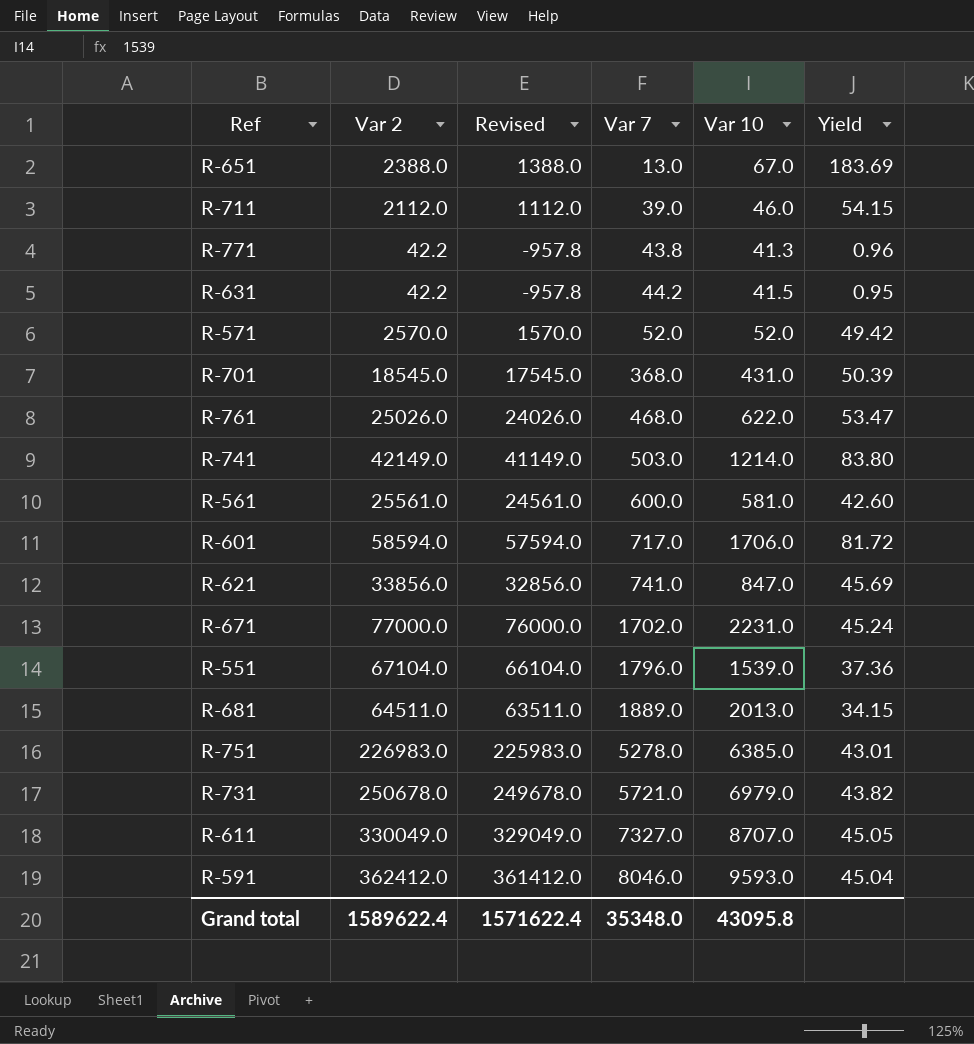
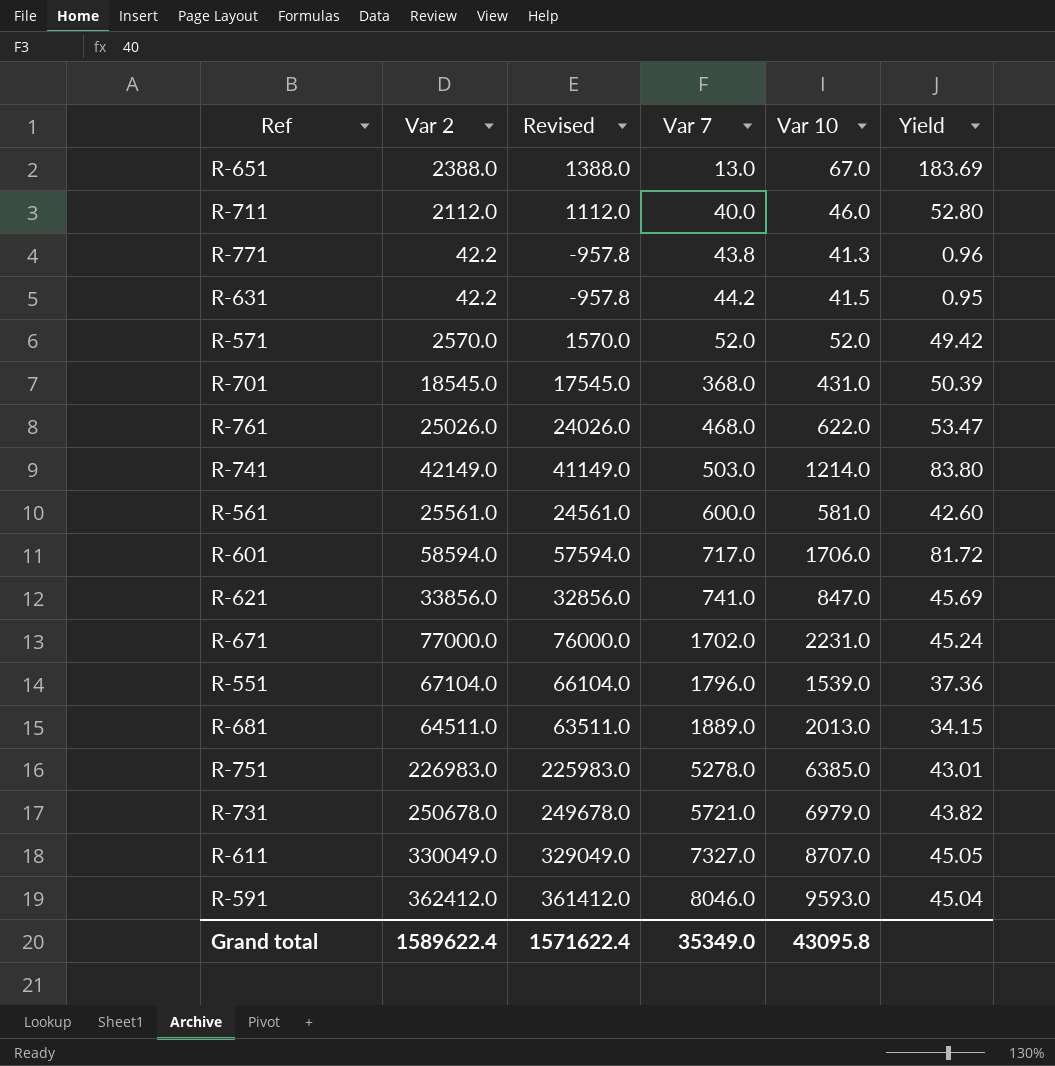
R-711 | Var 7: 39.0 -> 40.0
R-711 | Yield: 54.15 -> 52.80
Grand total | Var 7: 35348.0 -> 35349.0

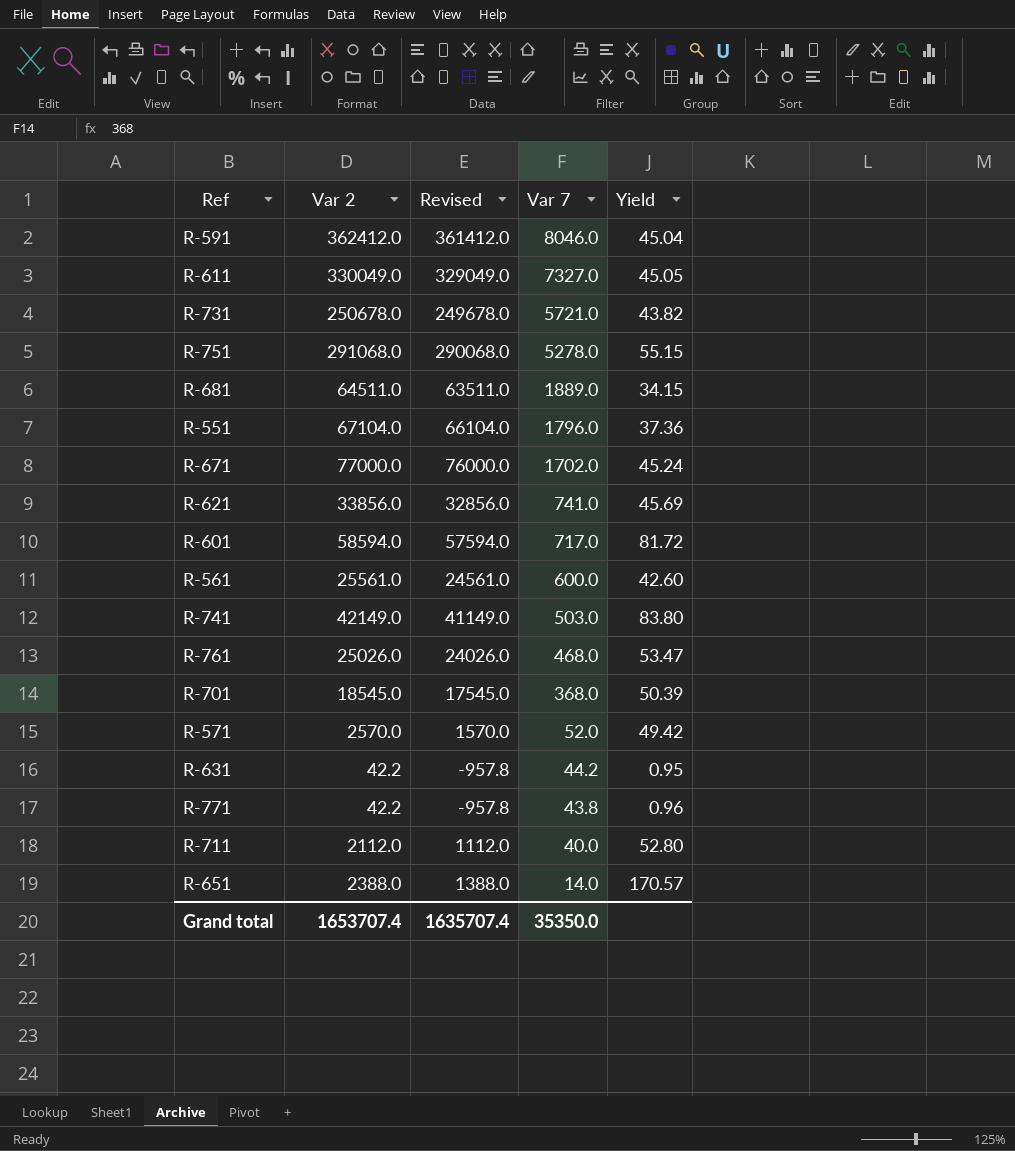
row order: Var 7 ascending -> Var 7 descending
column Var 10 | position: 5 -> none
R-751 | Var 2: 226983.0 -> 291068.0
R-751 | Revised: 225983.0 -> 290068.0
R-751 | Yield: 43.01 -> 55.15
R-651 | Var 7: 13.0 -> 14.0
R-651 | Yield: 183.69 -> 170.57
Grand total | Var 2: 1589622.4 -> 1653707.4
Grand total | Revised: 1571622.4 -> 1635707.4
Grand total | Var 7: 35349.0 -> 35350.0

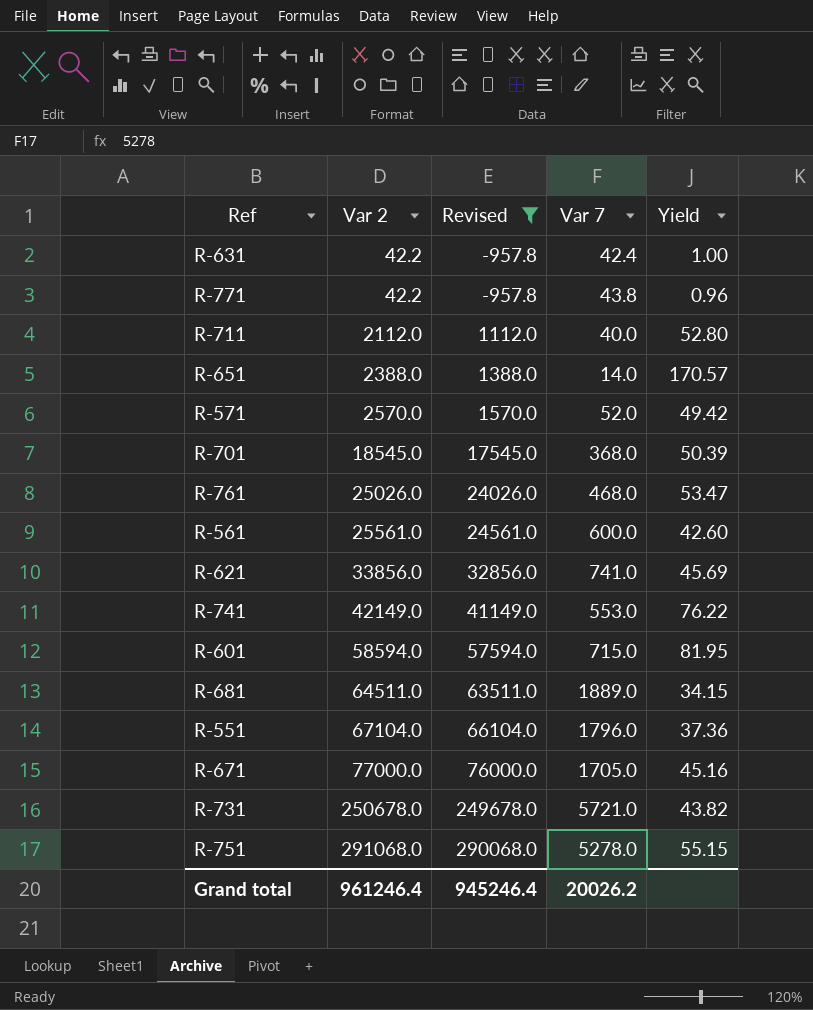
filter: none -> Revised <= 290068.0
row order: Var 7 descending -> Var 2 ascending
R-631 | Var 7: 44.2 -> 42.4
R-631 | Yield: 0.95 -> 1.00
R-741 | Var 7: 503.0 -> 553.0
R-741 | Yield: 83.80 -> 76.22
R-601 | Var 7: 717.0 -> 715.0
R-601 | Yield: 81.72 -> 81.95
R-671 | Var 7: 1702.0 -> 1705.0
R-671 | Yield: 45.24 -> 45.16
Grand total | Var 2: 1653707.4 -> 961246.4
Grand total | Revised: 1635707.4 -> 945246.4
Grand total | Var 7: 35350.0 -> 20026.2

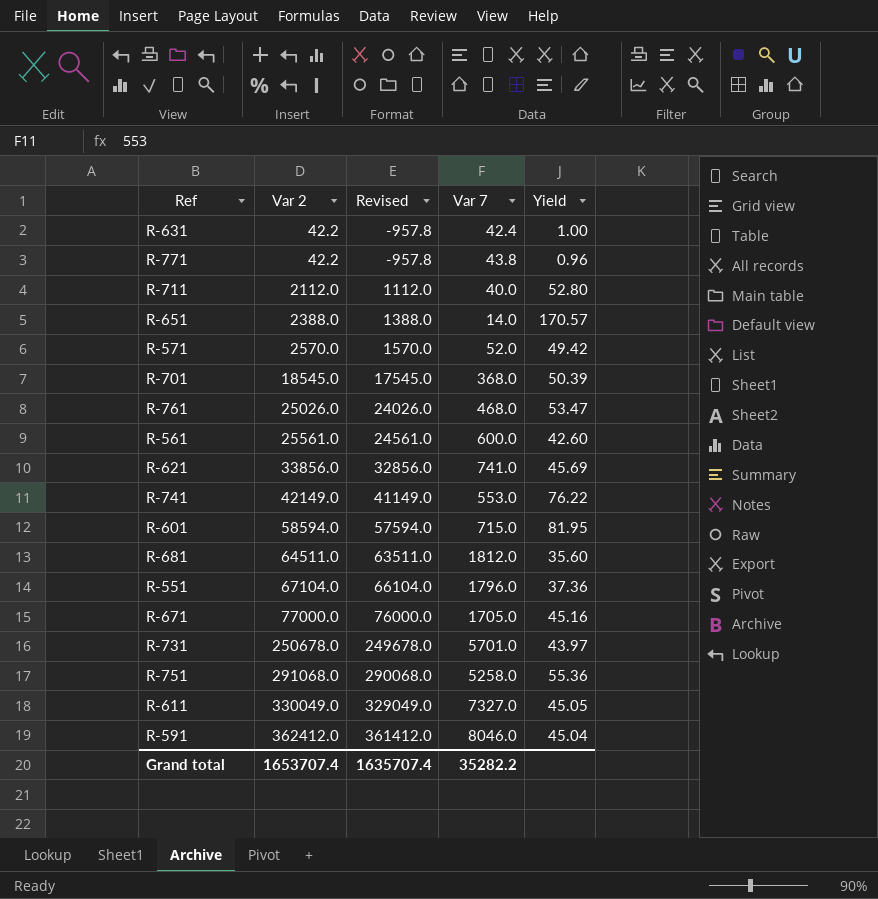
filter: Revised <= 290068.0 -> none
R-681 | Var 7: 1889.0 -> 1812.0
R-681 | Yield: 34.15 -> 35.60
R-731 | Var 7: 5721.0 -> 5701.0
R-731 | Yield: 43.82 -> 43.97
R-751 | Var 7: 5278.0 -> 5258.0
R-751 | Yield: 55.15 -> 55.36
Grand total | Var 2: 961246.4 -> 1653707.4
Grand total | Revised: 945246.4 -> 1635707.4
Grand total | Var 7: 20026.2 -> 35282.2

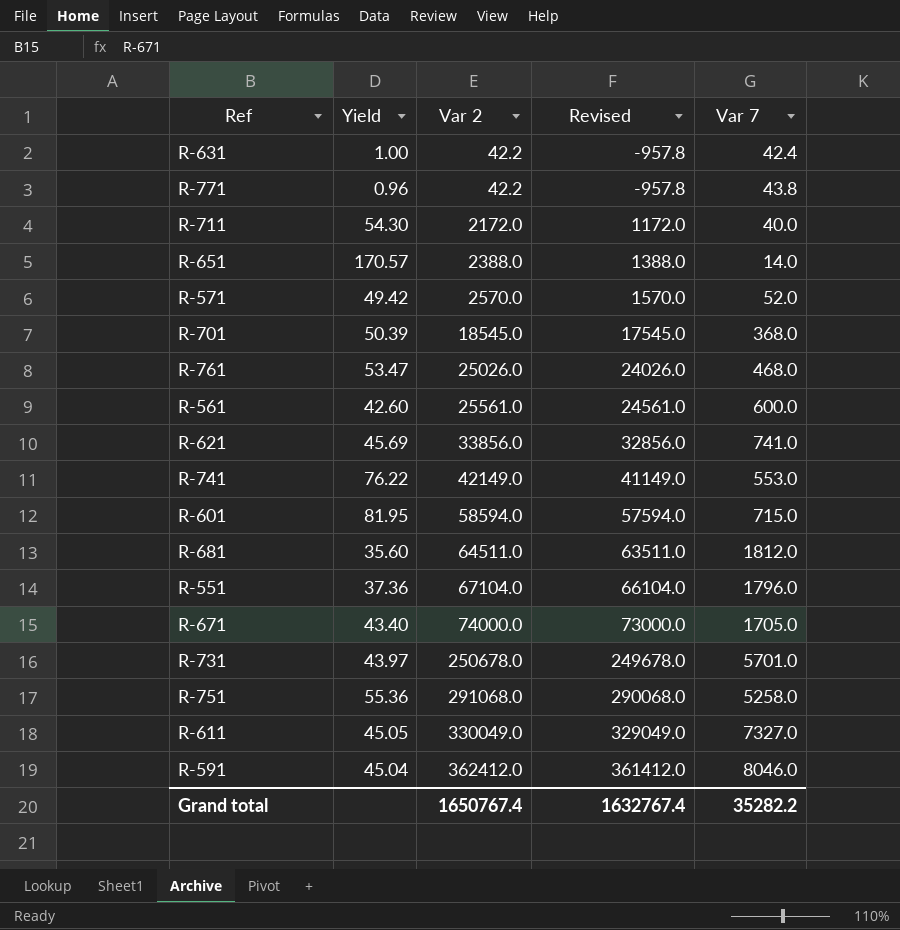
column Yield | position: 5 -> 2
R-711 | Yield: 52.80 -> 54.30
R-711 | Var 2: 2112.0 -> 2172.0
R-711 | Revised: 1112.0 -> 1172.0
R-671 | Yield: 45.16 -> 43.40
R-671 | Var 2: 77000.0 -> 74000.0
R-671 | Revised: 76000.0 -> 73000.0
Grand total | Var 2: 1653707.4 -> 1650767.4
Grand total | Revised: 1635707.4 -> 1632767.4

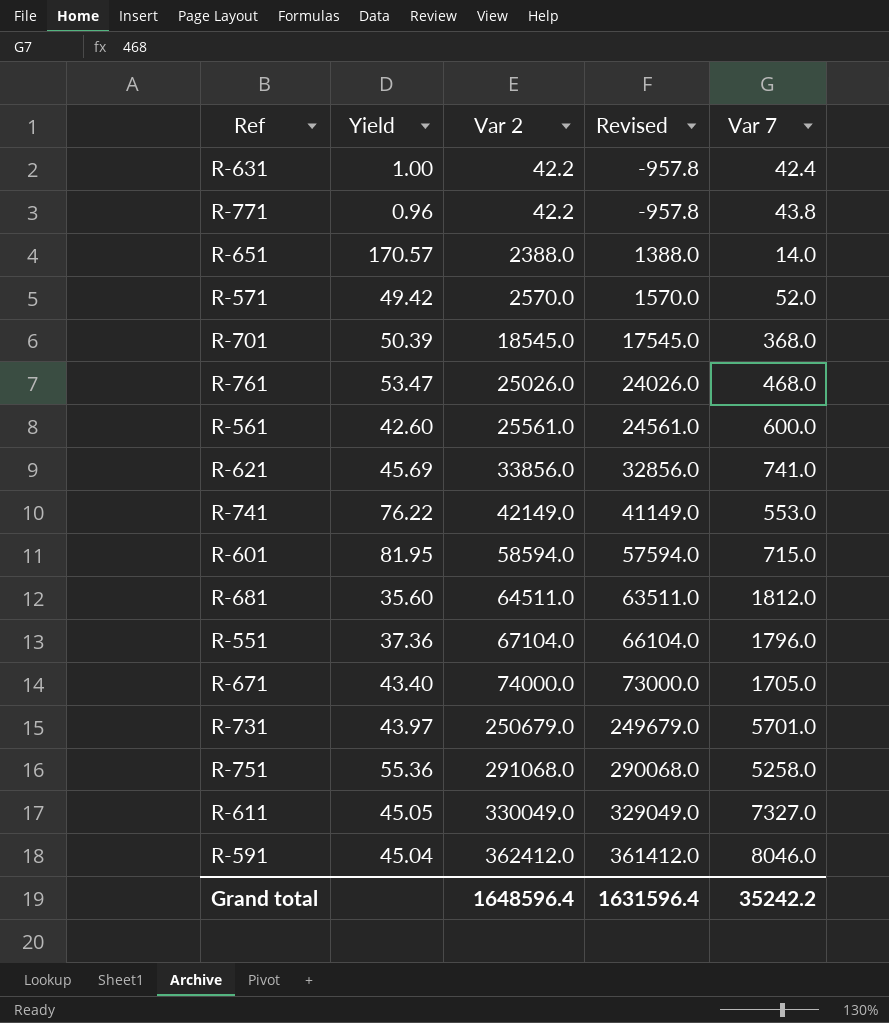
row R-711: 54.30 | 2172.0 | 1172.0 | 40.0 -> none
R-731 | Var 2: 250678.0 -> 250679.0
R-731 | Revised: 249678.0 -> 249679.0
Grand total | Var 2: 1650767.4 -> 1648596.4
Grand total | Revised: 1632767.4 -> 1631596.4
Grand total | Var 7: 35282.2 -> 35242.2

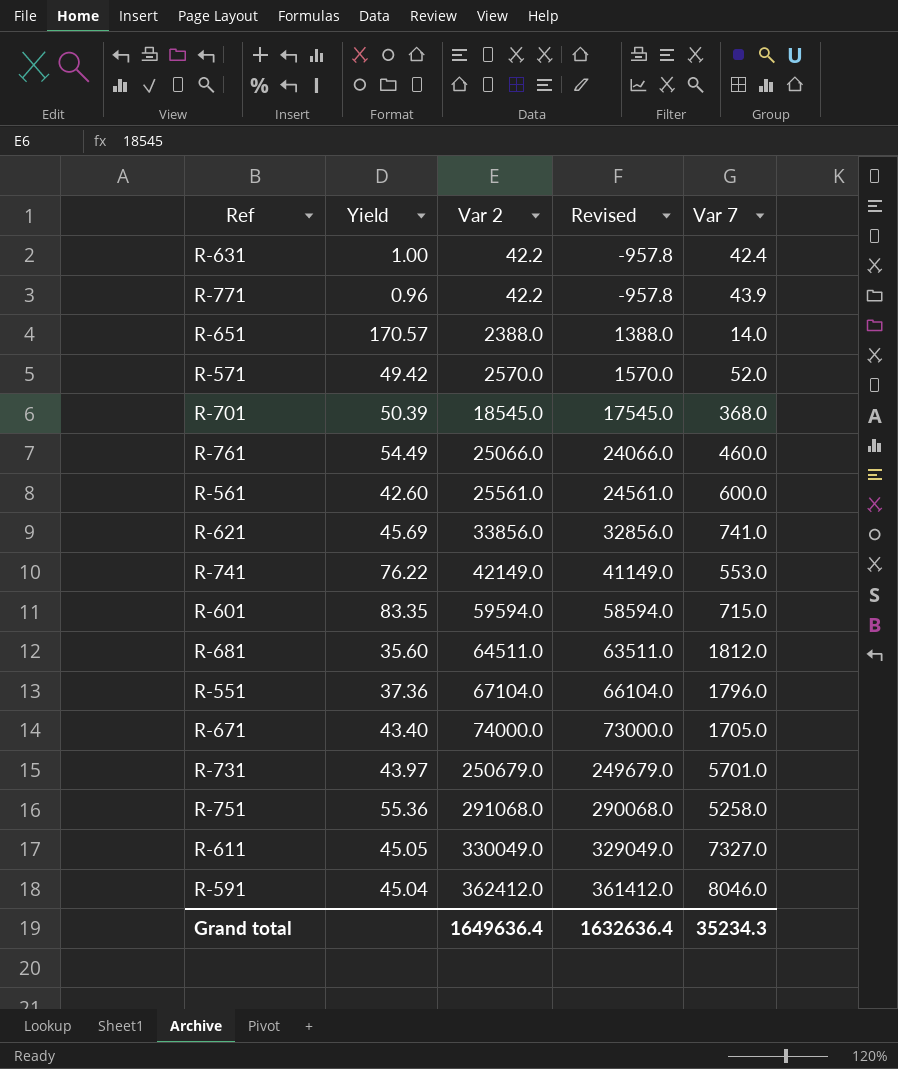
R-771 | Var 7: 43.8 -> 43.9
R-761 | Yield: 53.47 -> 54.49
R-761 | Var 2: 25026.0 -> 25066.0
R-761 | Revised: 24026.0 -> 24066.0
R-761 | Var 7: 468.0 -> 460.0
R-601 | Yield: 81.95 -> 83.35
R-601 | Var 2: 58594.0 -> 59594.0
R-601 | Revised: 57594.0 -> 58594.0
Grand total | Var 2: 1648596.4 -> 1649636.4
Grand total | Revised: 1631596.4 -> 1632636.4
Grand total | Var 7: 35242.2 -> 35234.3

